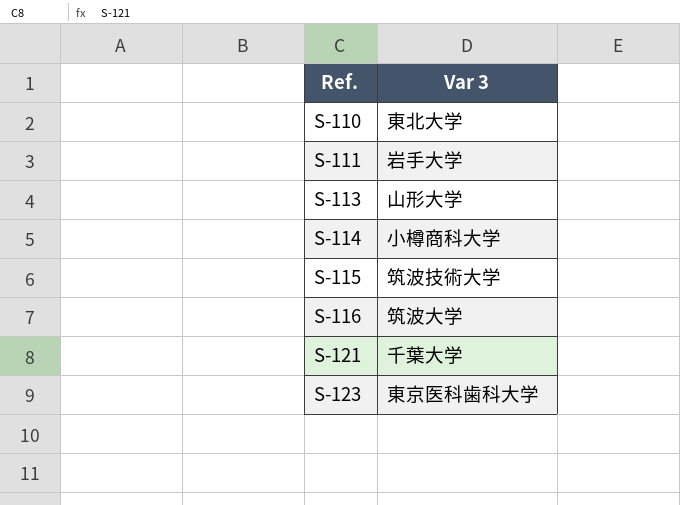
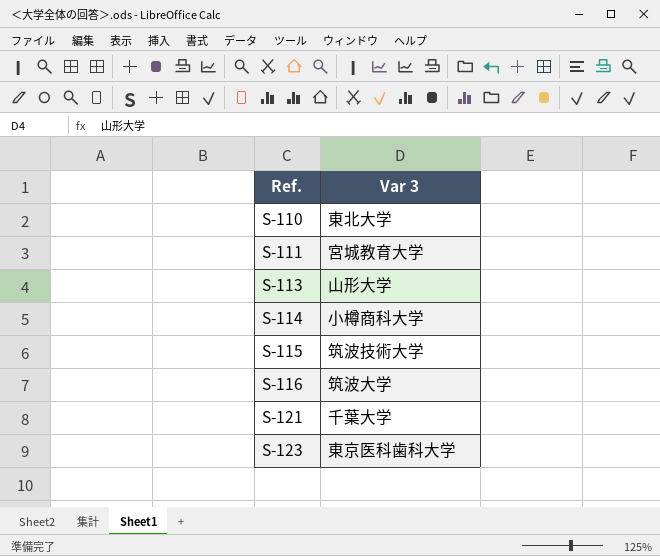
S-111 | Var 3: 岩手大学 -> 宮城教育大学

